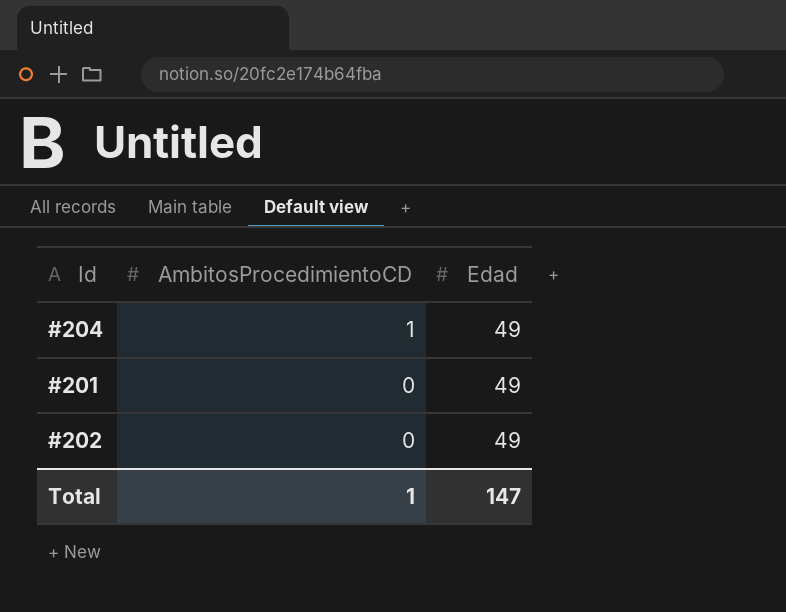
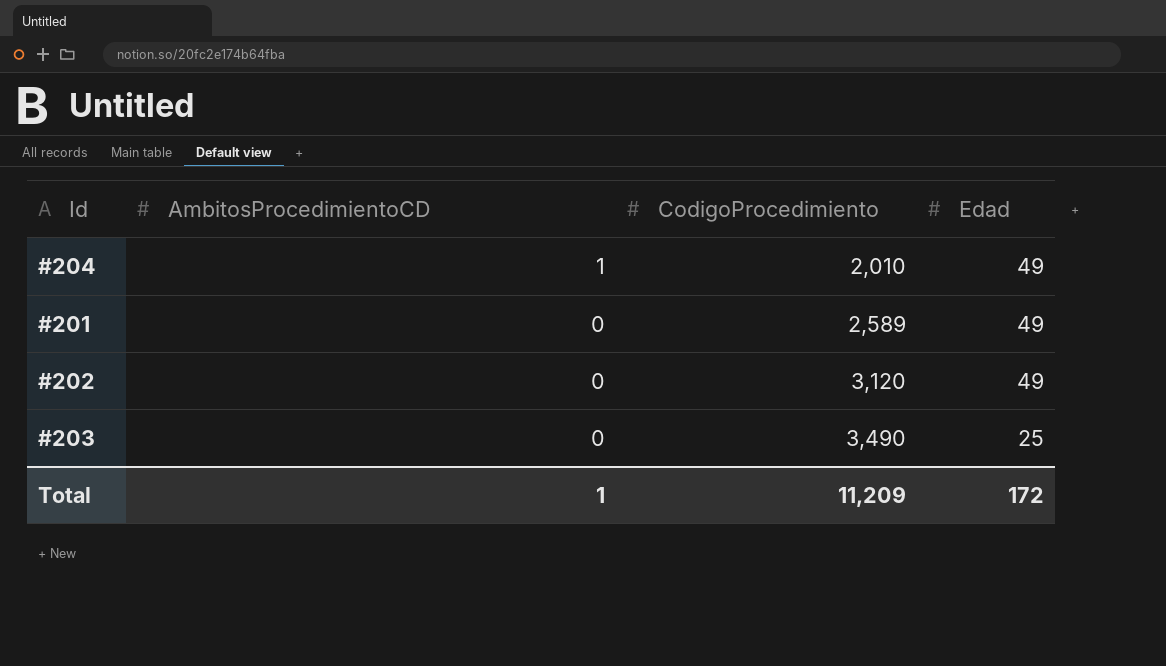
column CodigoProcedimiento | position: none -> 3
row #203: none -> 0 | 3,490 | 25
Total | Edad: 147 -> 172

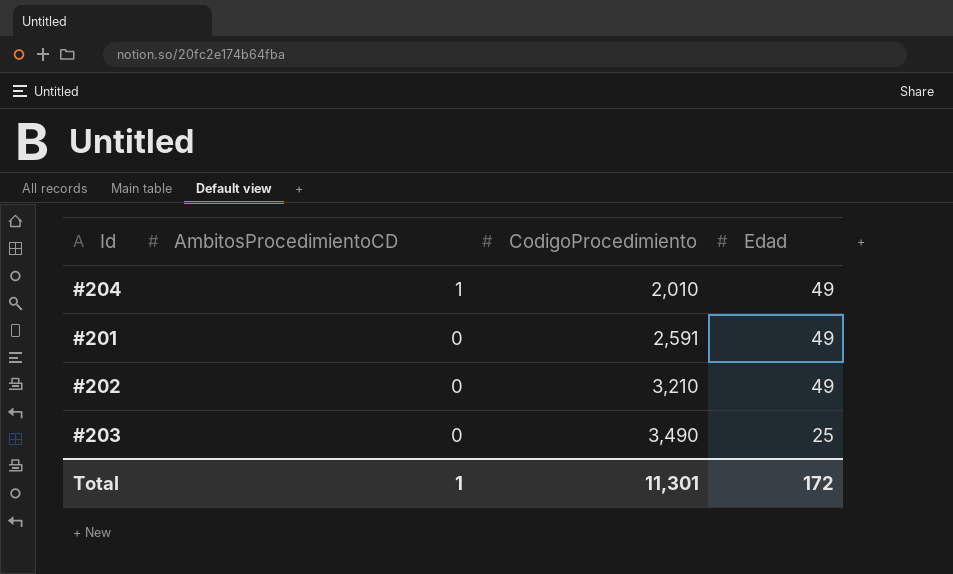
#201 | CodigoProcedimiento: 2,589 -> 2,591
#202 | CodigoProcedimiento: 3,120 -> 3,210
Total | CodigoProcedimiento: 11,209 -> 11,301

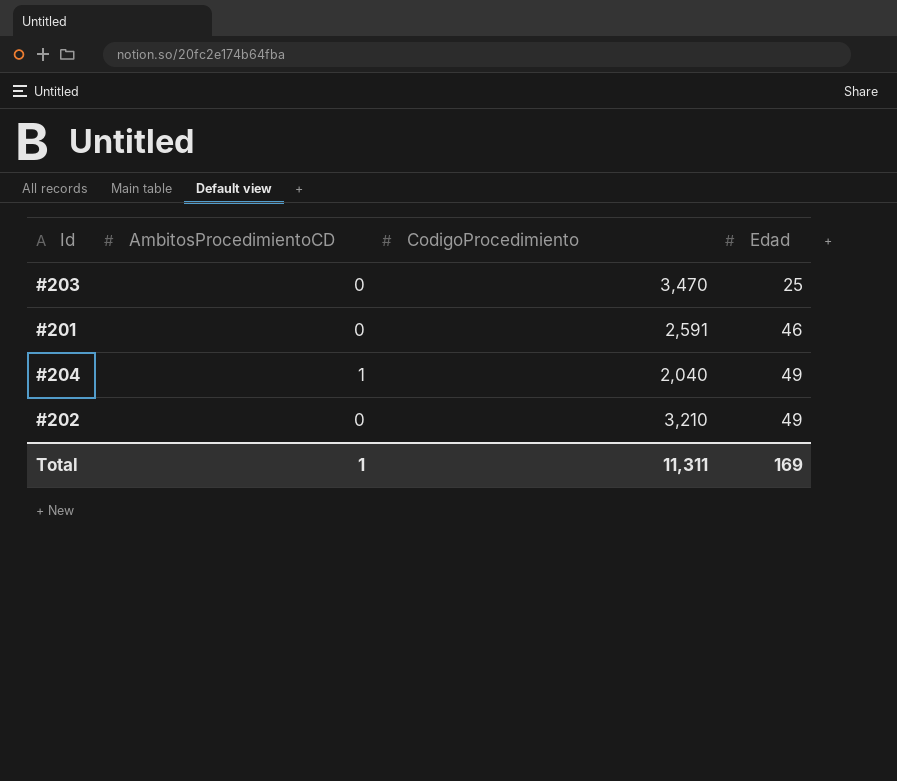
row order: AmbitosProcedimientoCD descending -> Edad ascending
#203 | CodigoProcedimiento: 3,490 -> 3,470
#201 | Edad: 49 -> 46
#204 | CodigoProcedimiento: 2,010 -> 2,040
Total | CodigoProcedimiento: 11,301 -> 11,311
Total | Edad: 172 -> 169

